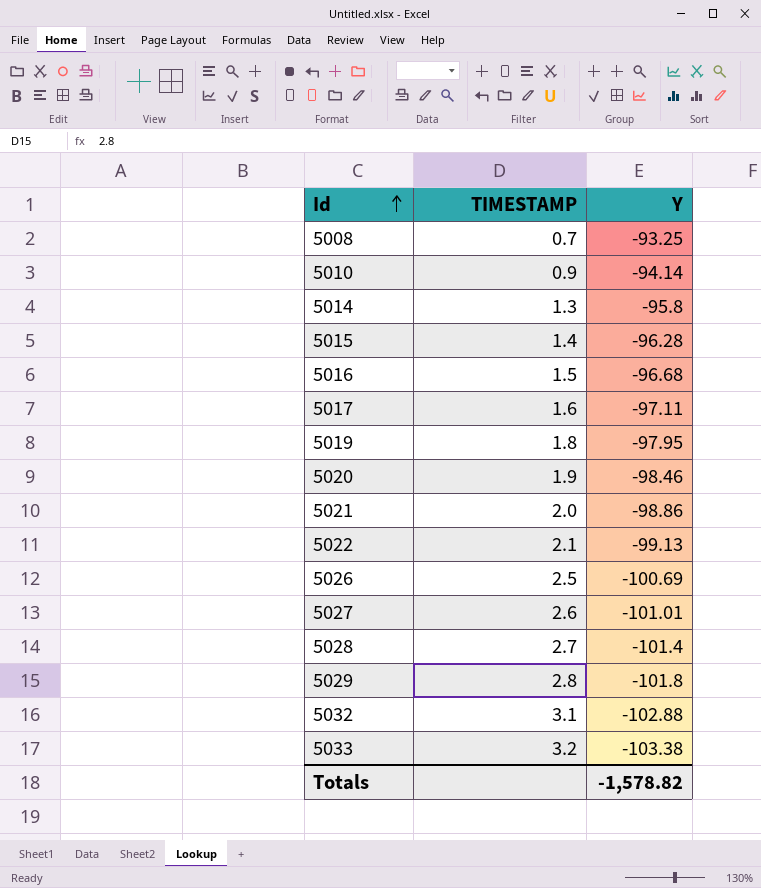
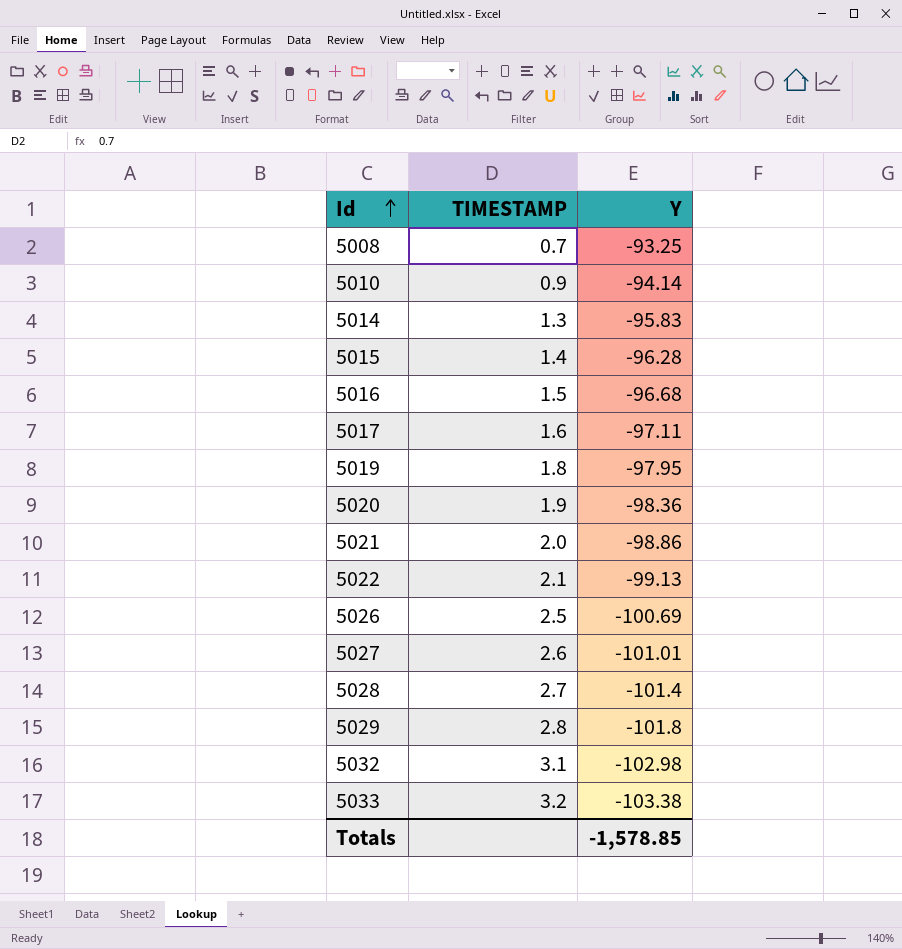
5014 | Y: -95.8 -> -95.83
5020 | Y: -98.46 -> -98.36
5032 | Y: -102.88 -> -102.98
Totals | Y: -1,578.82 -> -1,578.85

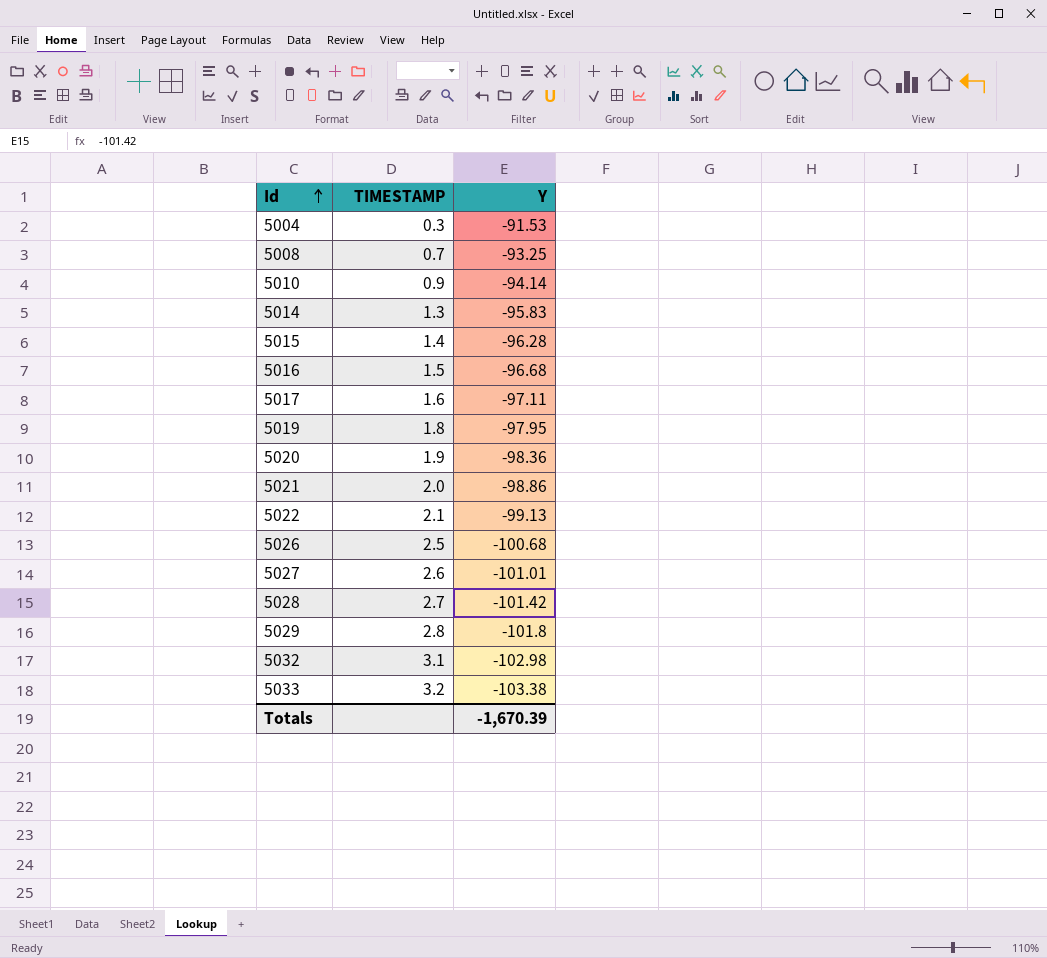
row 5004: none -> 0.3 | -91.53
5026 | Y: -100.69 -> -100.68
5028 | Y: -101.4 -> -101.42
Totals | Y: -1,578.85 -> -1,670.39

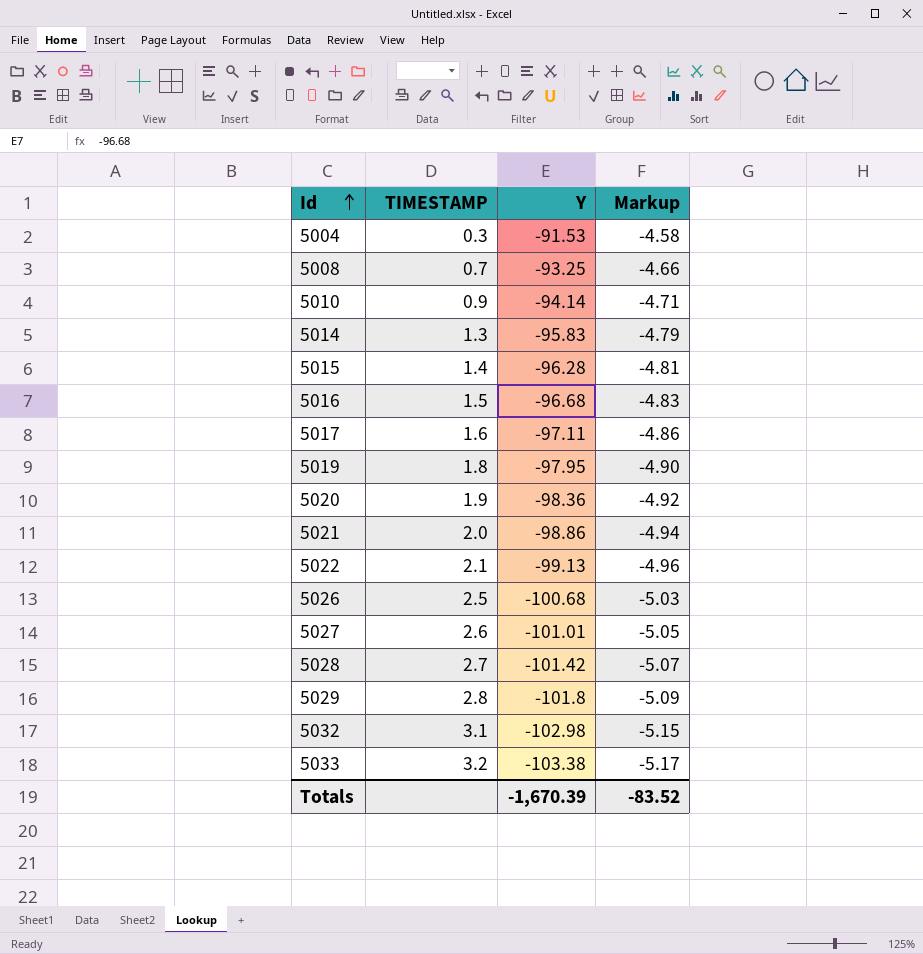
column Markup | formula: none -> [Y] * 0.05

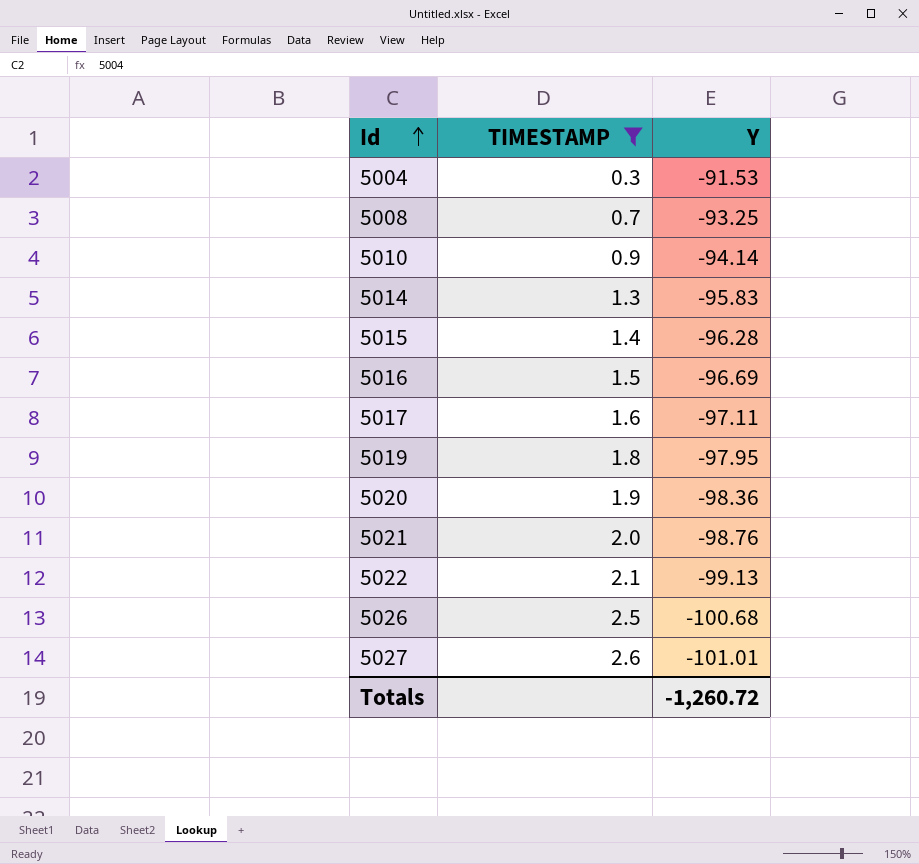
filter: none -> TIMESTAMP <= 2.6
column Markup | formula: [Y] * 0.05 -> none
5016 | Y: -96.68 -> -96.69
5021 | Y: -98.86 -> -98.76
Totals | Y: -1,670.39 -> -1,260.72

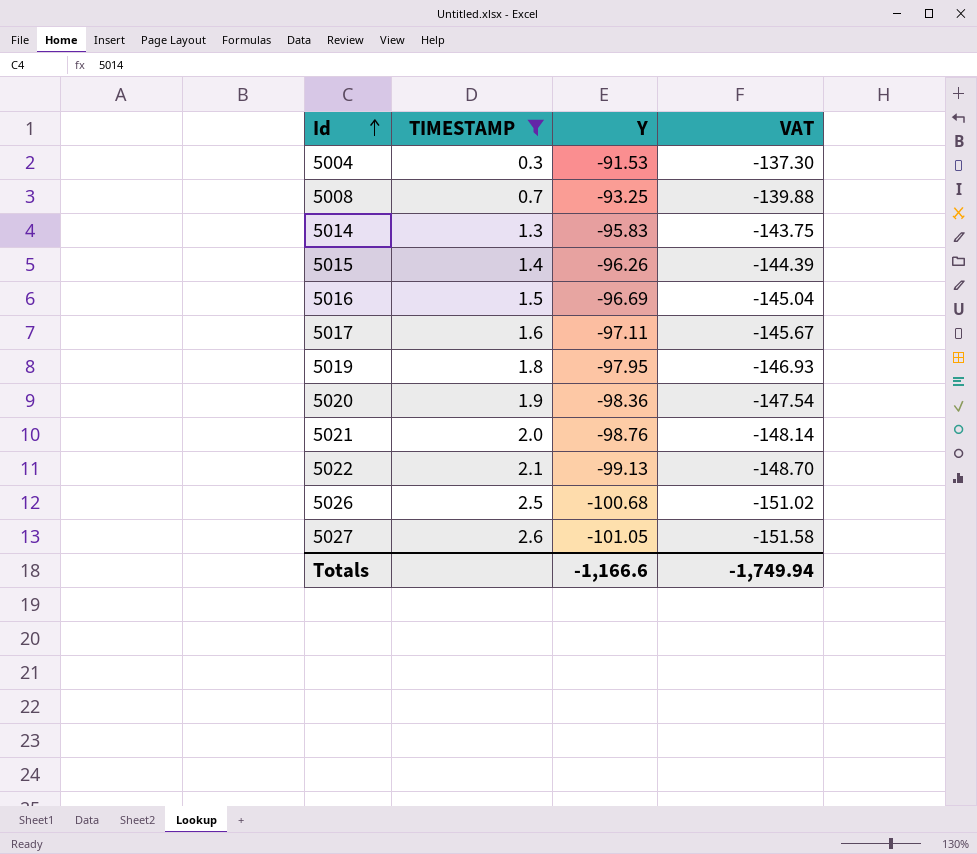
column VAT | formula: none -> [Y] * 1.5
row 5010: 0.9 | -94.14 -> none
5015 | Y: -96.28 -> -96.26
5027 | Y: -101.01 -> -101.05
Totals | Y: -1,260.72 -> -1,166.6

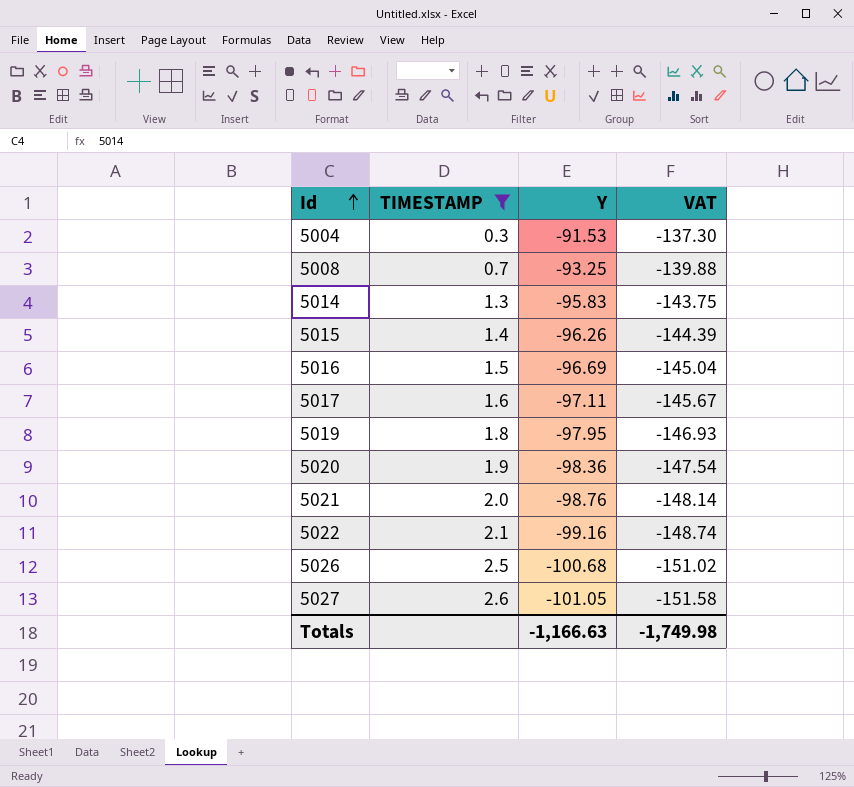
5022 | Y: -99.13 -> -99.16
5022 | VAT: -148.70 -> -148.74
Totals | Y: -1,166.6 -> -1,166.63
Totals | VAT: -1,749.94 -> -1,749.98

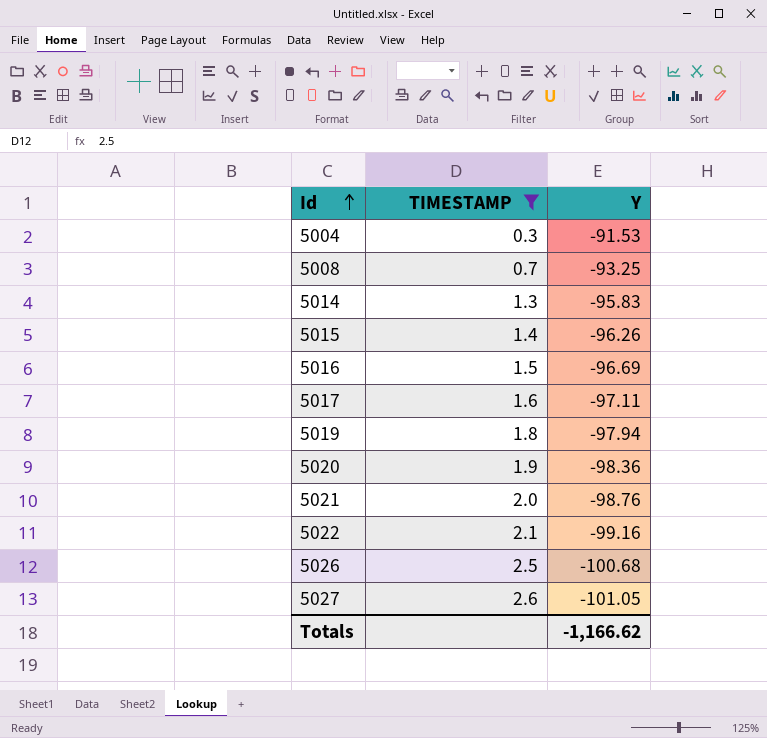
column VAT | formula: [Y] * 1.5 -> none
5019 | Y: -97.95 -> -97.94
Totals | Y: -1,166.63 -> -1,166.62

